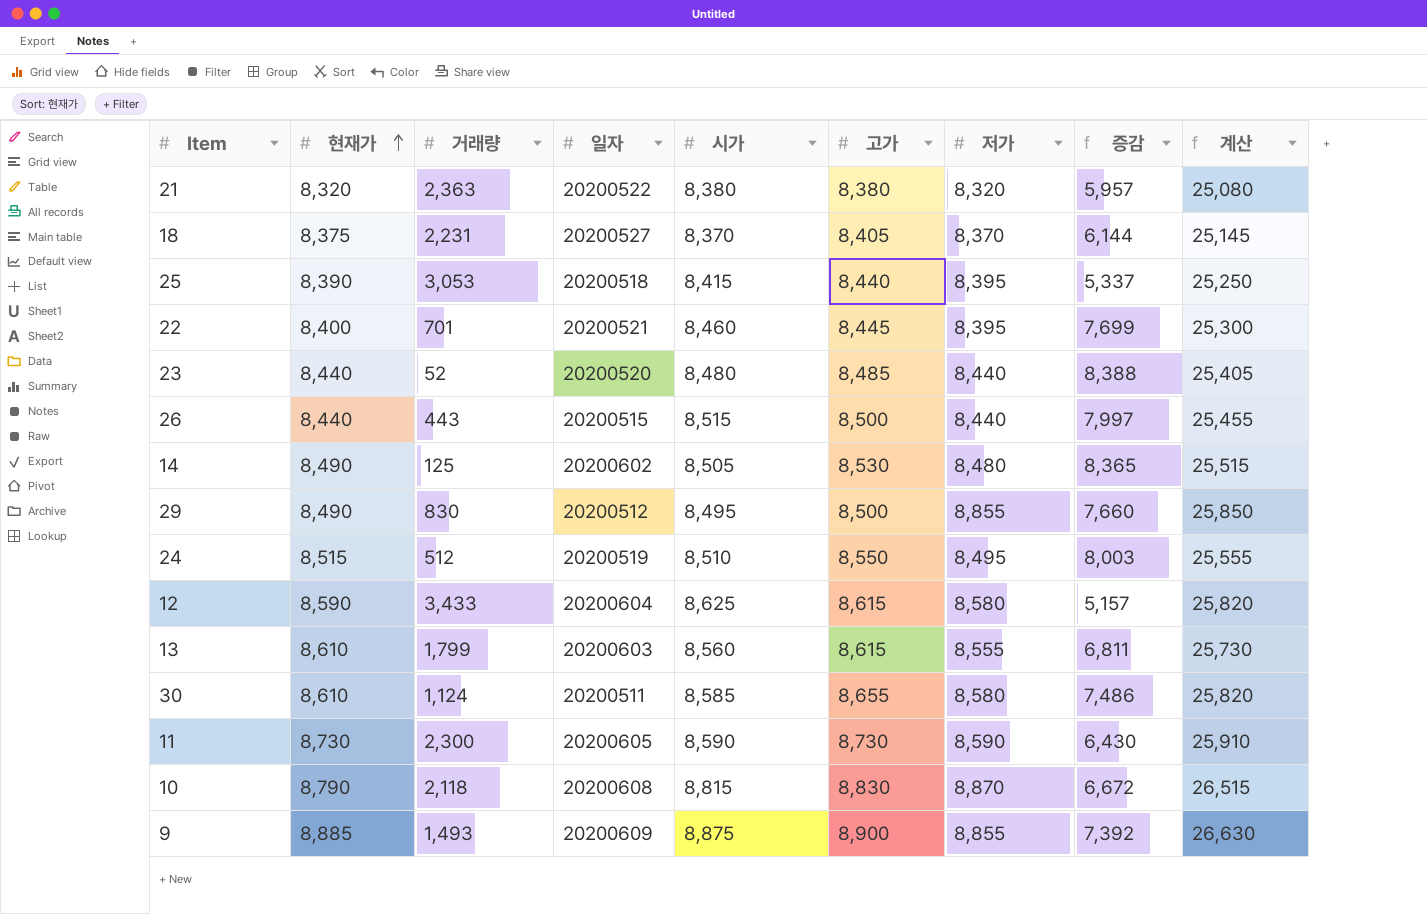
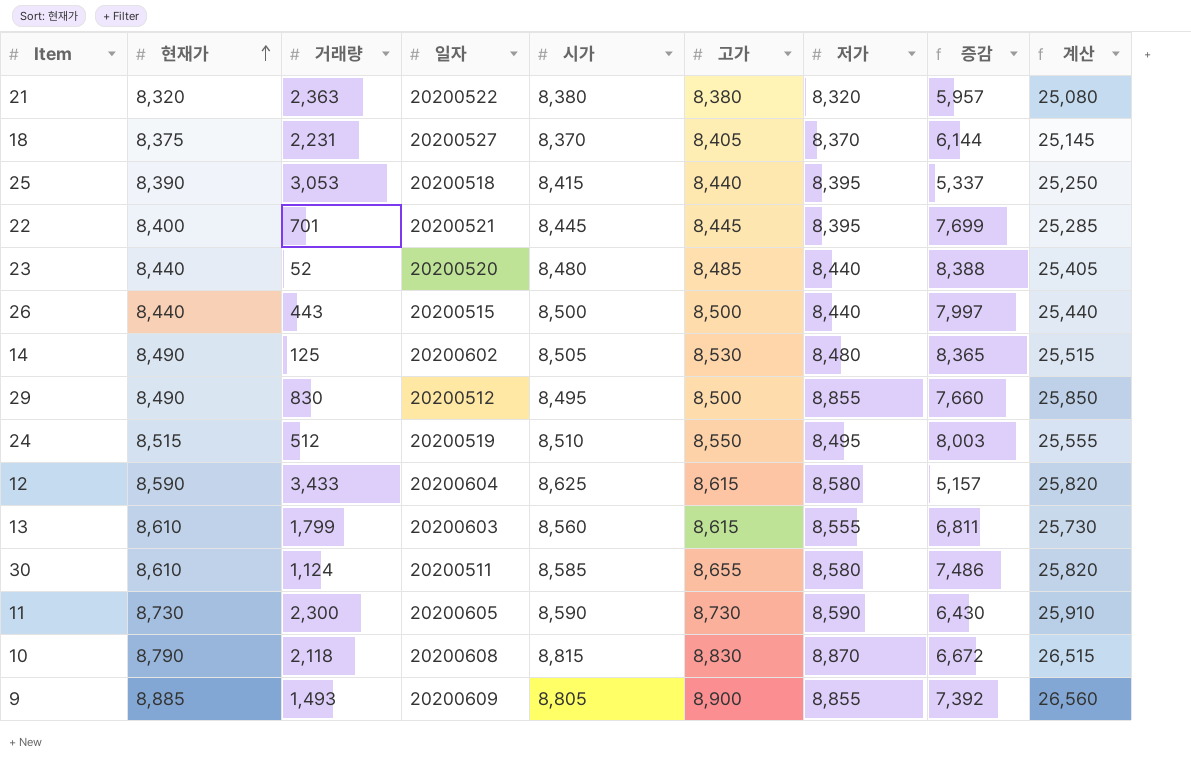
22 | 시가: 8,460 -> 8,445
22 | 계산: 25,300 -> 25,285
26 | 시가: 8,515 -> 8,500
26 | 계산: 25,455 -> 25,440
9 | 시가: 8,875 -> 8,805
9 | 계산: 26,630 -> 26,560

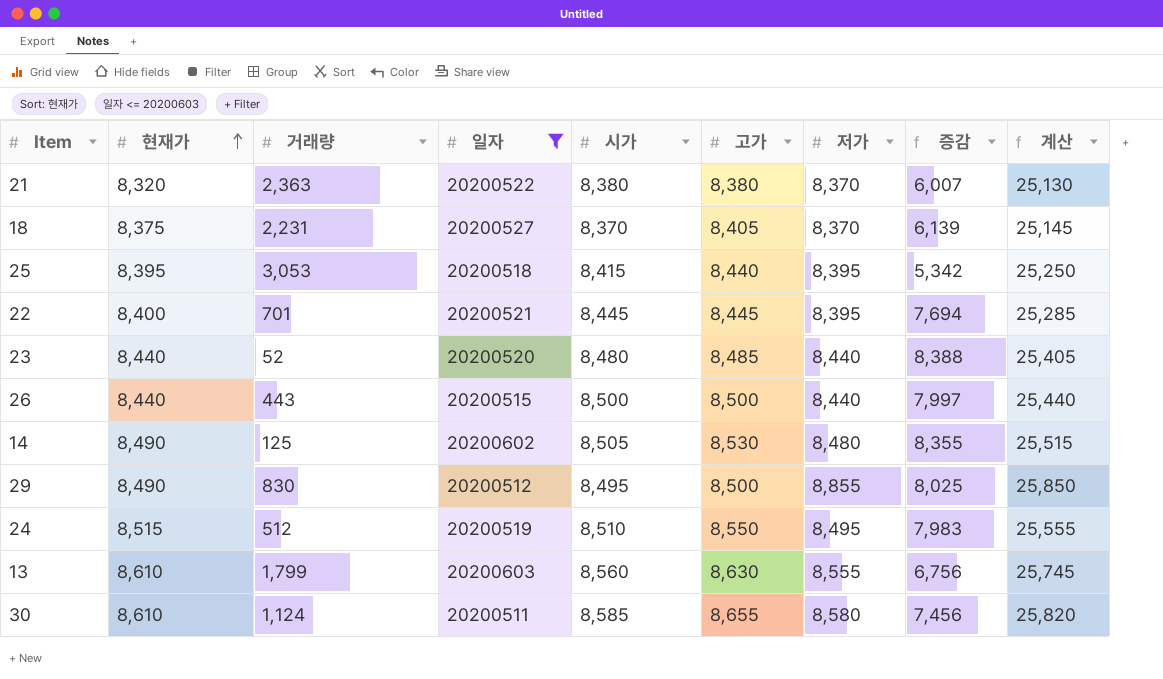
filter: none -> 일자 <= 20200603
column 증감 | formula: [현재가] - [거래량] -> [저가] - [거래량]
21 | 저가: 8,320 -> 8,370
21 | 계산: 25,080 -> 25,130
25 | 현재가: 8,390 -> 8,395
13 | 고가: 8,615 -> 8,630
13 | 계산: 25,730 -> 25,745

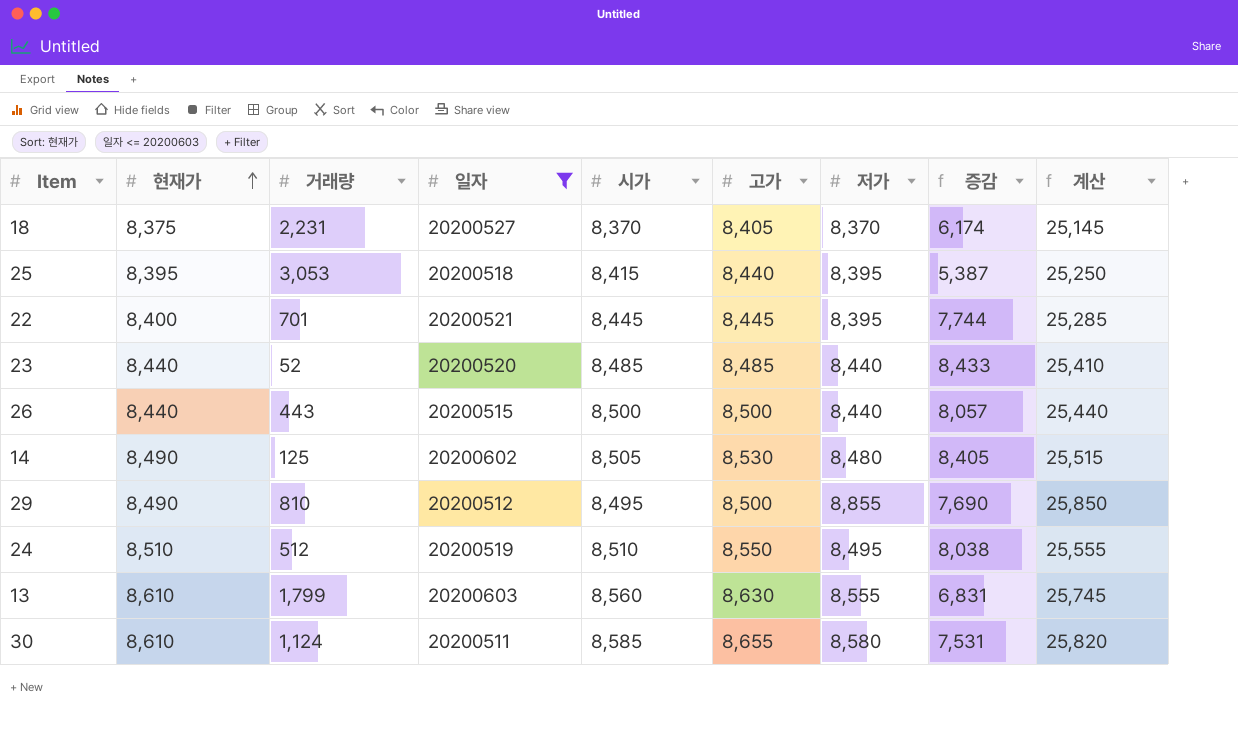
column 증감 | formula: [저가] - [거래량] -> [고가] - [거래량]
row 21: 8,320 | 2,363 | 20200522 | 8,380 | 8,380 | 8,370 | 6,007 | 25,130 -> none
23 | 시가: 8,480 -> 8,485
23 | 계산: 25,405 -> 25,410
29 | 거래량: 830 -> 810
24 | 현재가: 8,515 -> 8,510

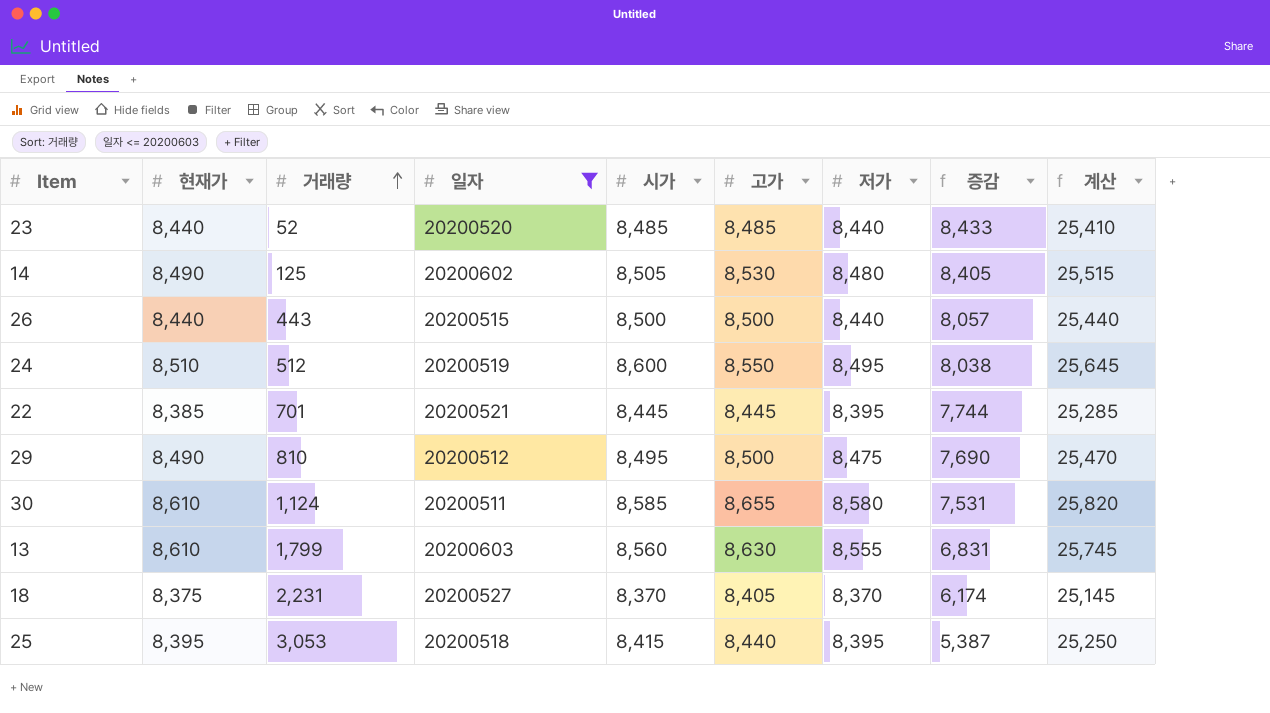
row order: 현재가 ascending -> 거래량 ascending
24 | 시가: 8,510 -> 8,600
24 | 계산: 25,555 -> 25,645
22 | 현재가: 8,400 -> 8,385
29 | 저가: 8,855 -> 8,475
29 | 계산: 25,850 -> 25,470

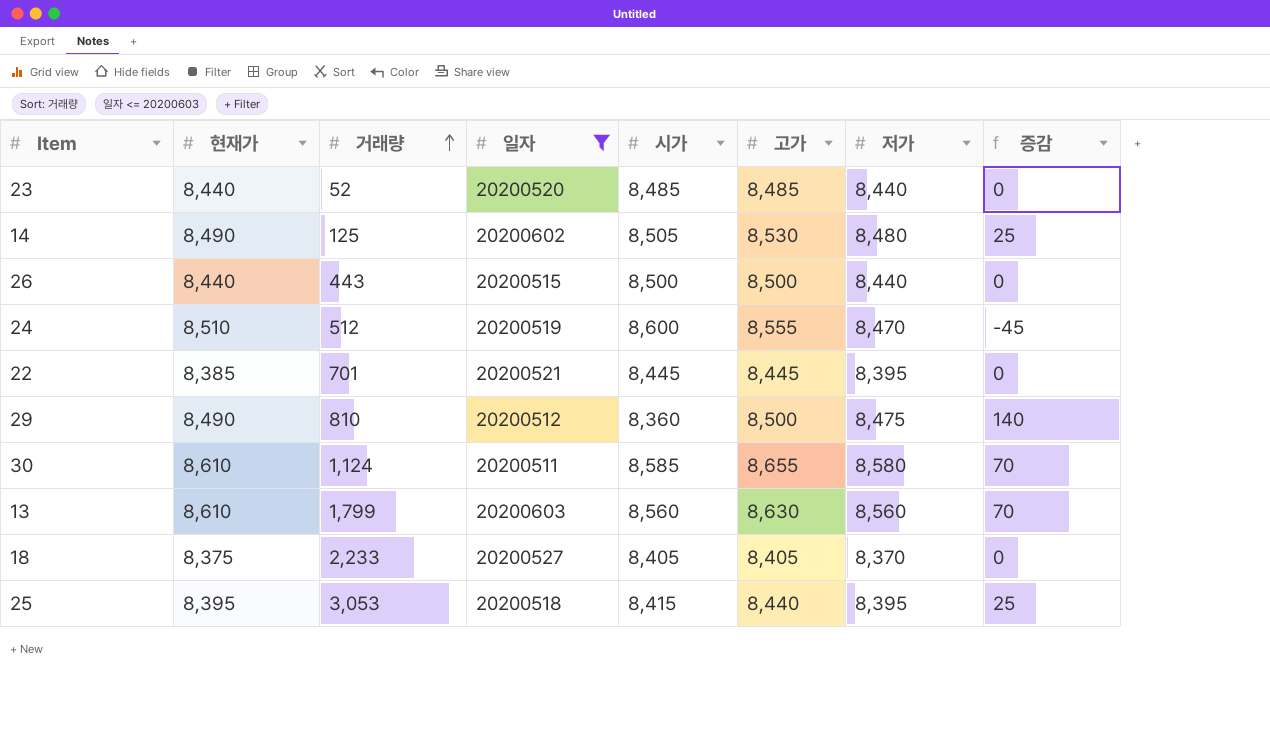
column 계산 | formula: [시가] + [고가] + [저가] -> none
column 증감 | formula: [고가] - [거래량] -> [고가] - [시가]
24 | 고가: 8,550 -> 8,555
24 | 저가: 8,495 -> 8,470
29 | 시가: 8,495 -> 8,360
13 | 저가: 8,555 -> 8,560
18 | 거래량: 2,231 -> 2,233
18 | 시가: 8,370 -> 8,405

